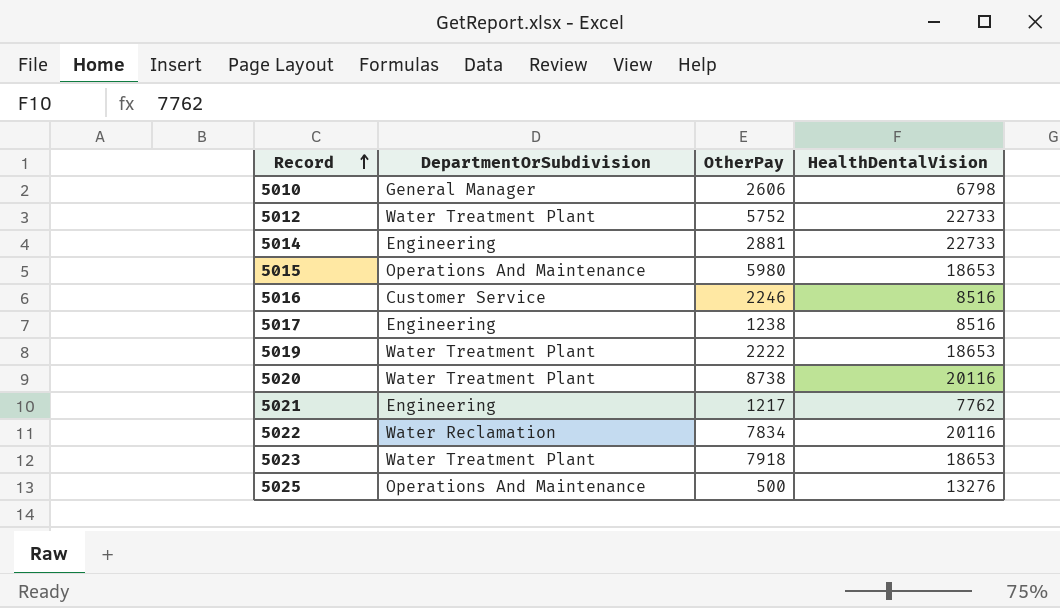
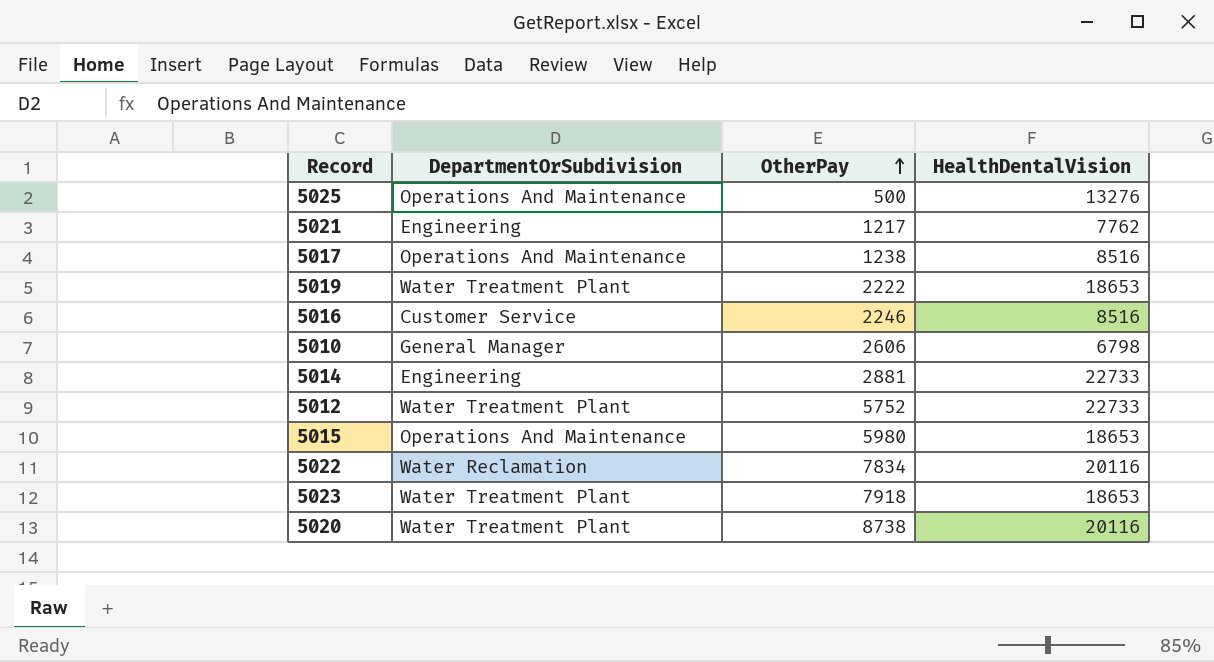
row order: Record ascending -> OtherPay ascending
5017 | DepartmentOrSubdivision: Engineering -> Operations And Maintenance

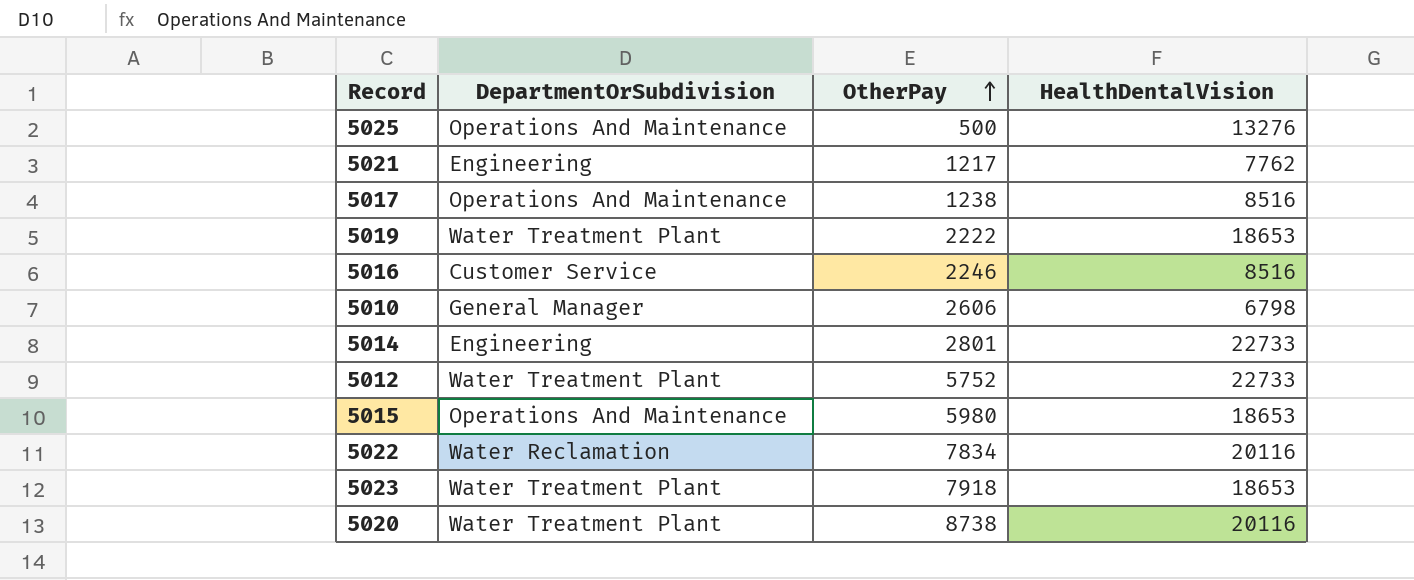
5014 | OtherPay: 2881 -> 2801

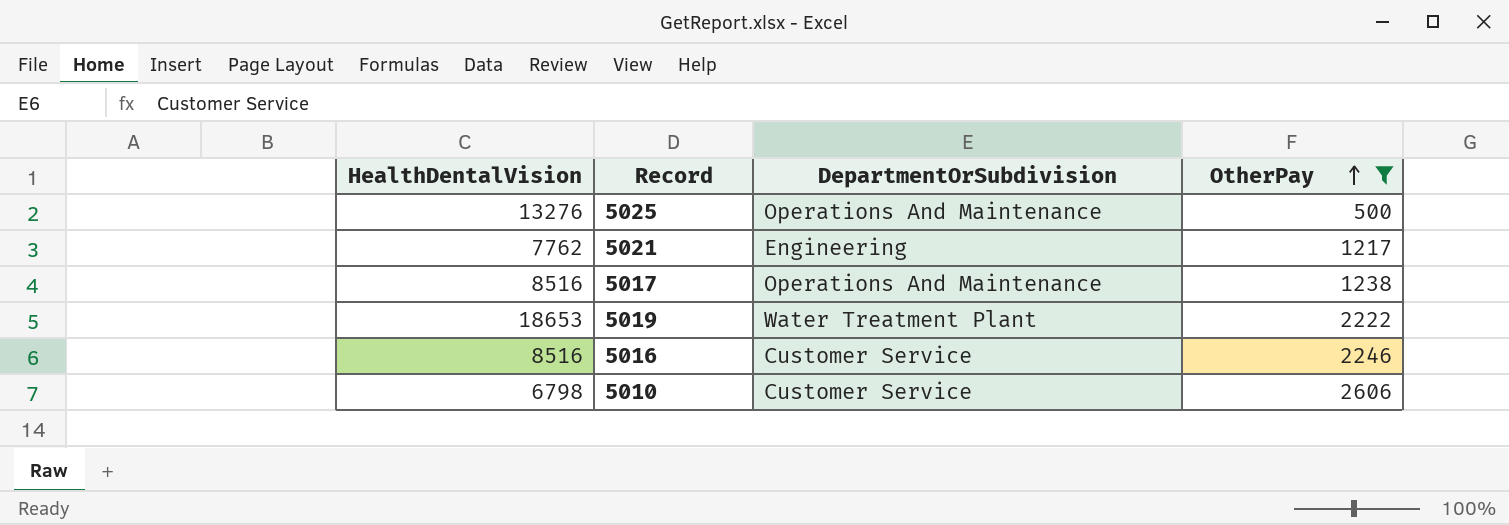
filter: none -> OtherPay <= 2606
column HealthDentalVision | position: 4 -> 1
5010 | DepartmentOrSubdivision: General Manager -> Customer Service

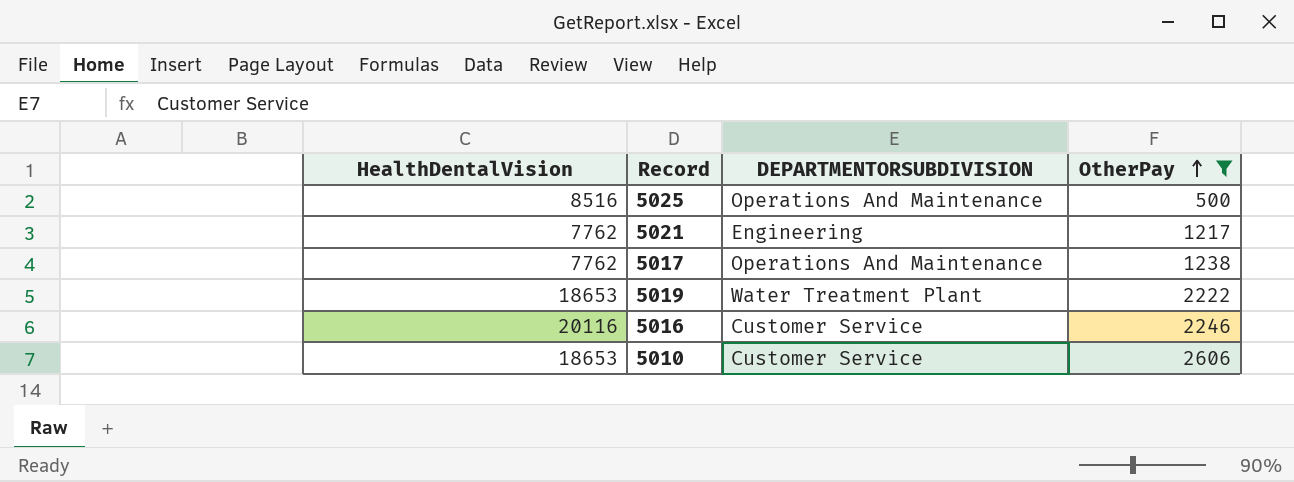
column name: DepartmentOrSubdivision -> DEPARTMENTORSUBDIVISION
5025 | HealthDentalVision: 13276 -> 8516
5017 | HealthDentalVision: 8516 -> 7762
5016 | HealthDentalVision: 8516 -> 20116
5010 | HealthDentalVision: 6798 -> 18653

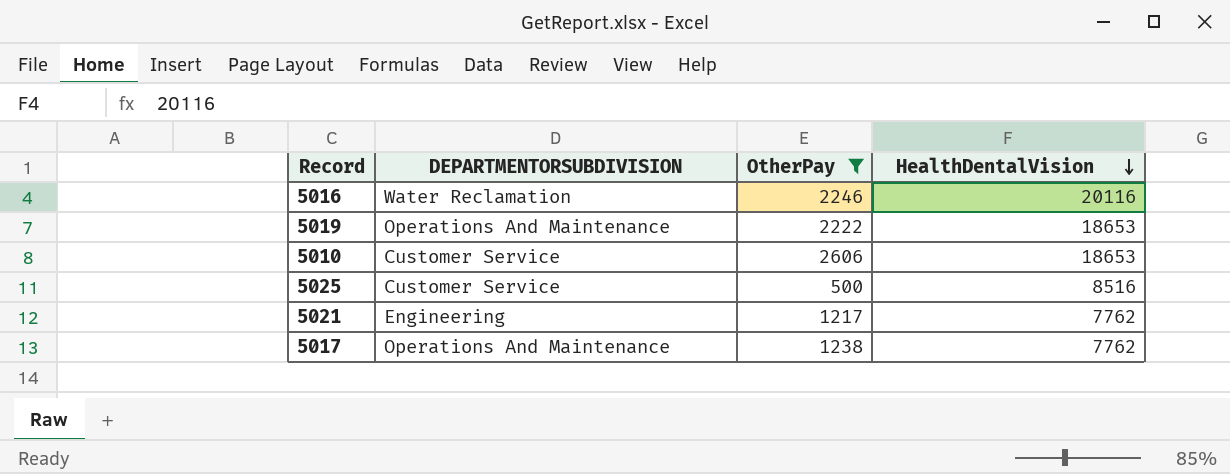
row order: OtherPay ascending -> HealthDentalVision descending
column HealthDentalVision | position: 1 -> 4
5016 | DEPARTMENTORSUBDIVISION: Customer Service -> Water Reclamation
5019 | DEPARTMENTORSUBDIVISION: Water Treatment Plant -> Operations And Maintenance
5025 | DEPARTMENTORSUBDIVISION: Operations And Maintenance -> Customer Service

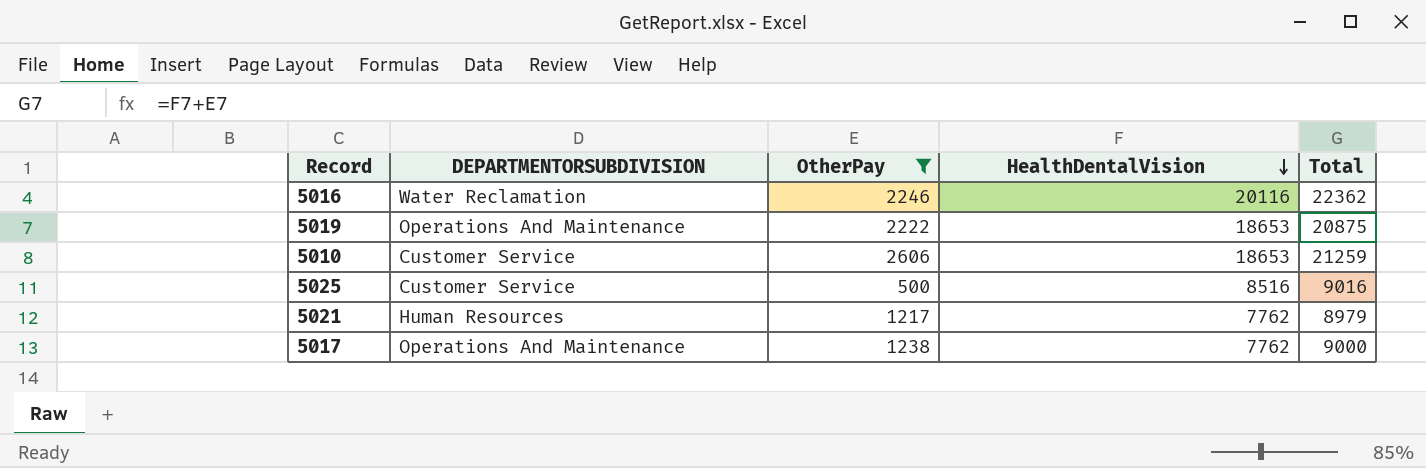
column Total | formula: none -> [OtherPay] + [HealthDentalVision]
5021 | DEPARTMENTORSUBDIVISION: Engineering -> Human Resources

